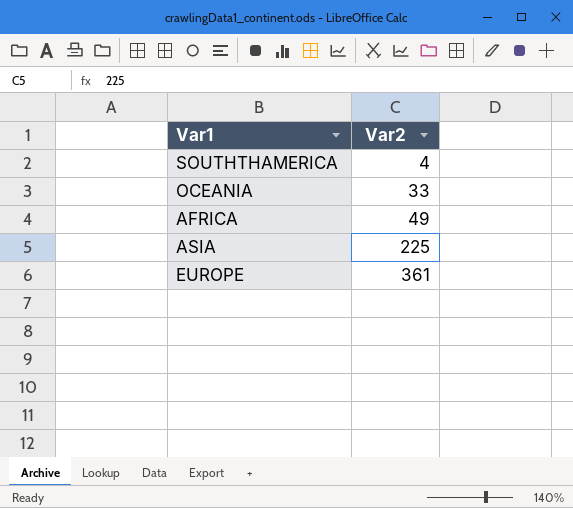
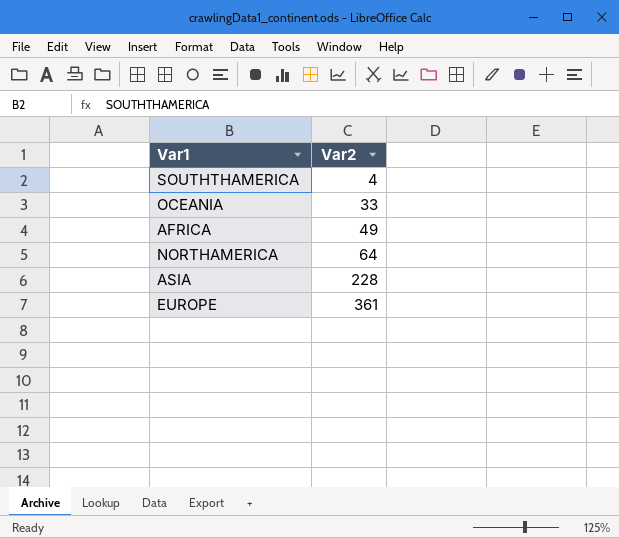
row NORTHAMERICA: none -> 64
ASIA | Var2: 225 -> 228

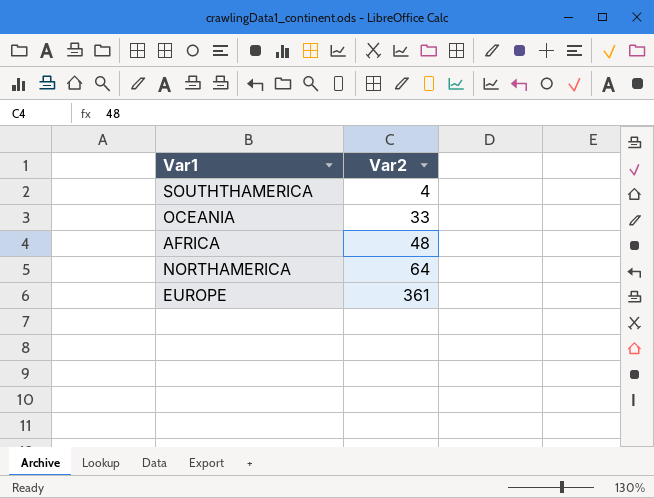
row ASIA: 228 -> none
AFRICA | Var2: 49 -> 48

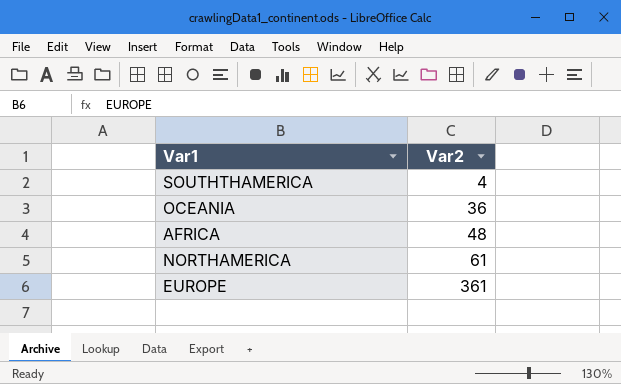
OCEANIA | Var2: 33 -> 36
NORTHAMERICA | Var2: 64 -> 61

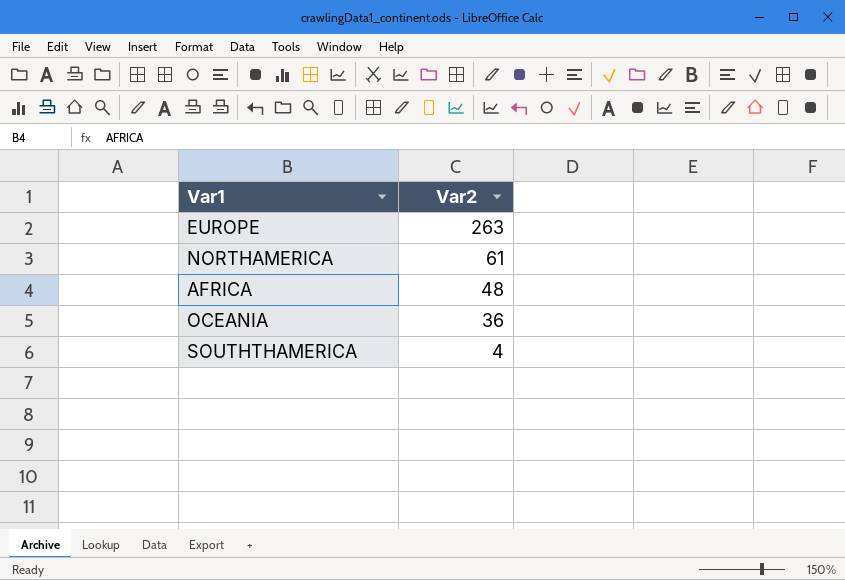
row order: Var2 ascending -> Var2 descending
EUROPE | Var2: 361 -> 263

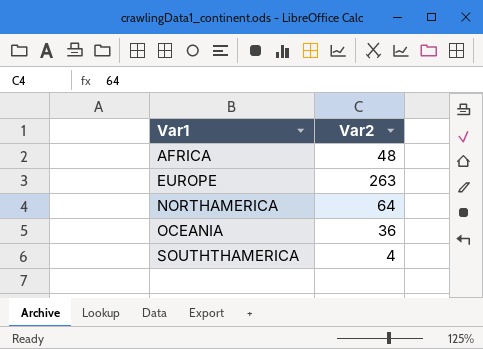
row order: Var2 descending -> Var1 ascending
NORTHAMERICA | Var2: 61 -> 64

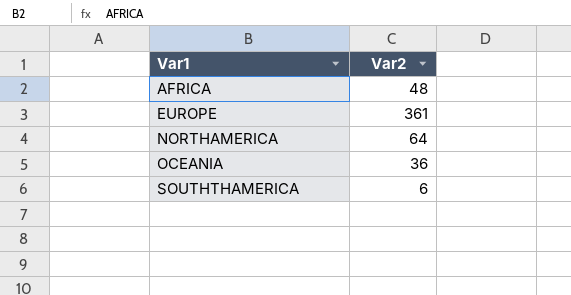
EUROPE | Var2: 263 -> 361
SOUTHTHAMERICA | Var2: 4 -> 6

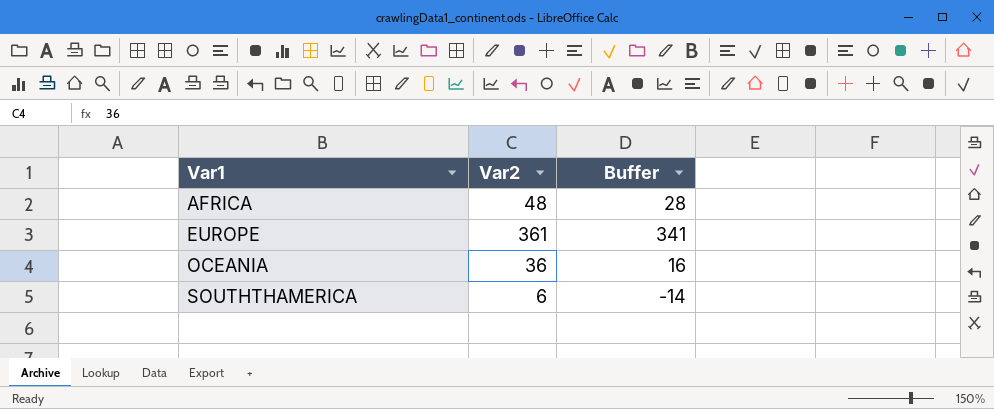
column Buffer | formula: none -> [Var2] - 20
row NORTHAMERICA: 64 -> none

